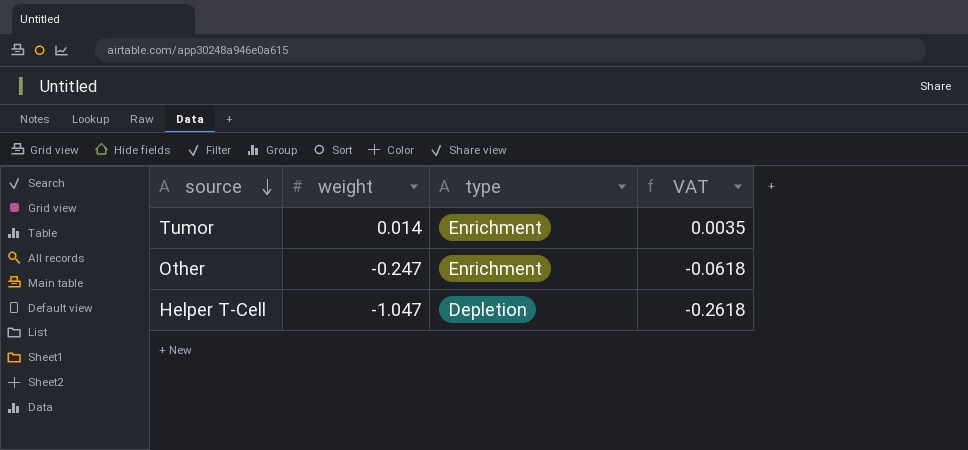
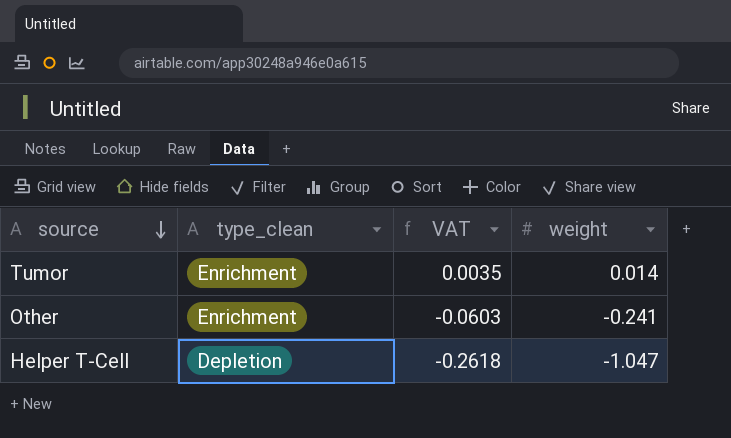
column name: type -> type_clean
column weight | position: 2 -> 4
Other | VAT: -0.0618 -> -0.0603
Other | weight: -0.247 -> -0.241

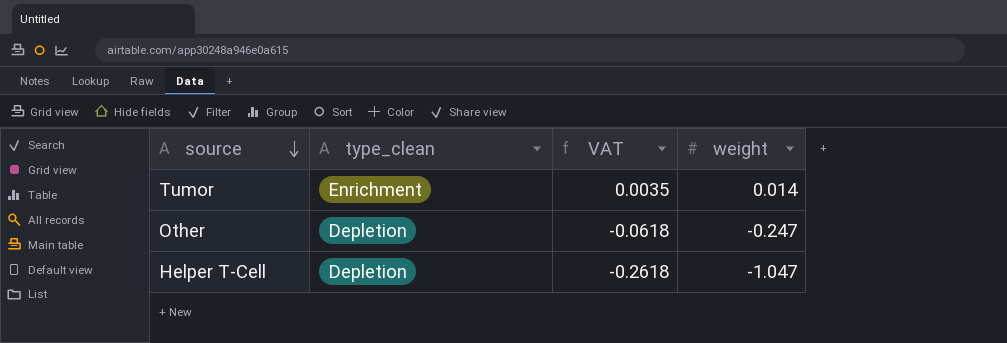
Other | type_clean: Enrichment -> Depletion
Other | VAT: -0.0603 -> -0.0618
Other | weight: -0.241 -> -0.247

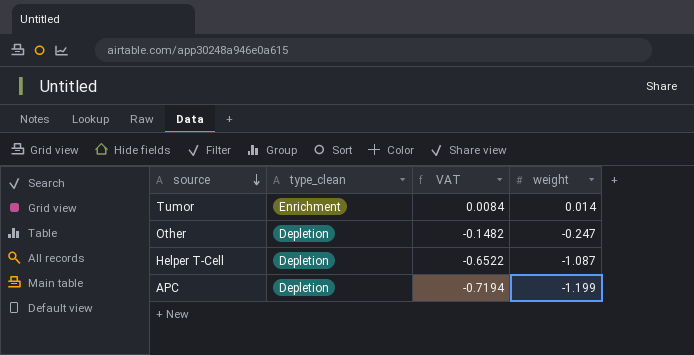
column VAT | formula: [weight] * 0.25 -> [weight] * 0.6
Helper T-Cell | weight: -1.047 -> -1.087
row APC: none -> Depletion | -0.7194 | -1.199

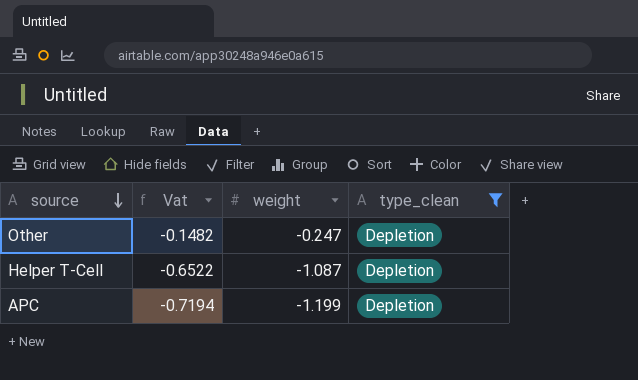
filter: none -> type_clean = Depletion
column name: VAT -> Vat
column type_clean | position: 2 -> 4

